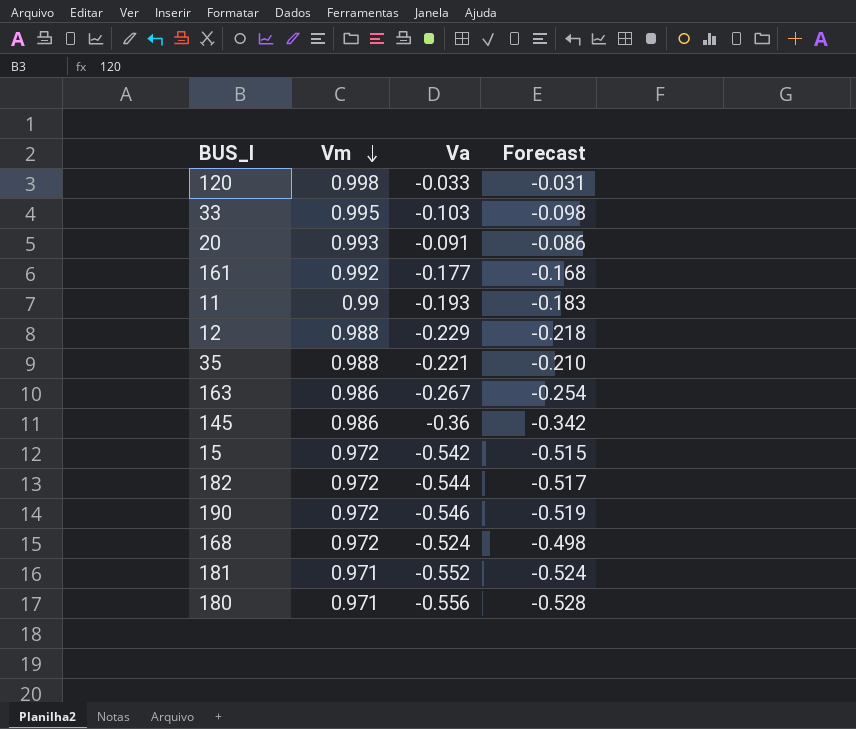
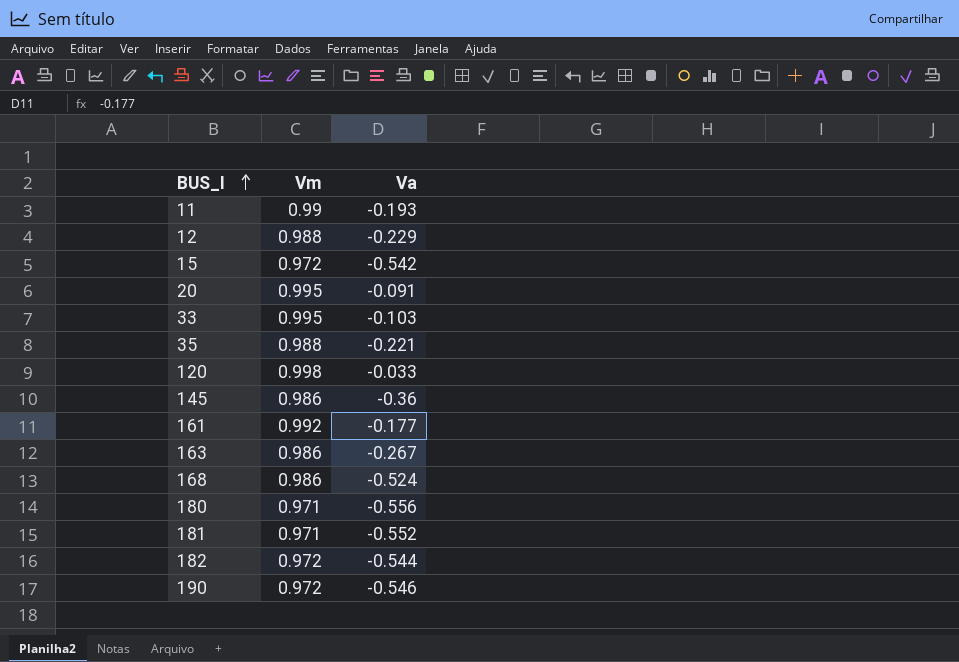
row order: Vm descending -> BUS_I ascending
column Forecast | formula: [Va] * 0.95 -> none
20 | Vm: 0.993 -> 0.995
168 | Vm: 0.972 -> 0.986

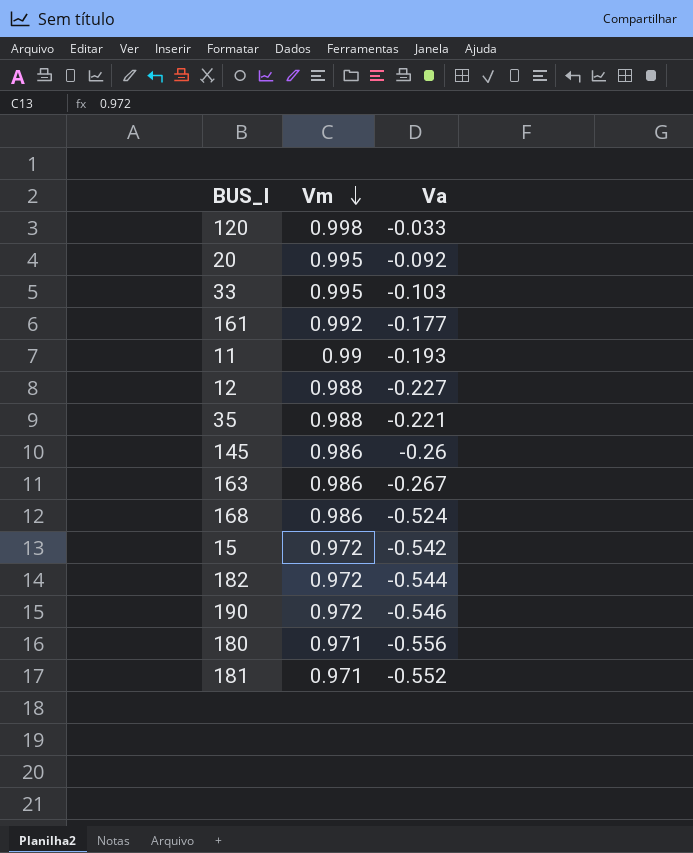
row order: BUS_I ascending -> Vm descending
20 | Va: -0.091 -> -0.092
12 | Va: -0.229 -> -0.227
145 | Va: -0.36 -> -0.26

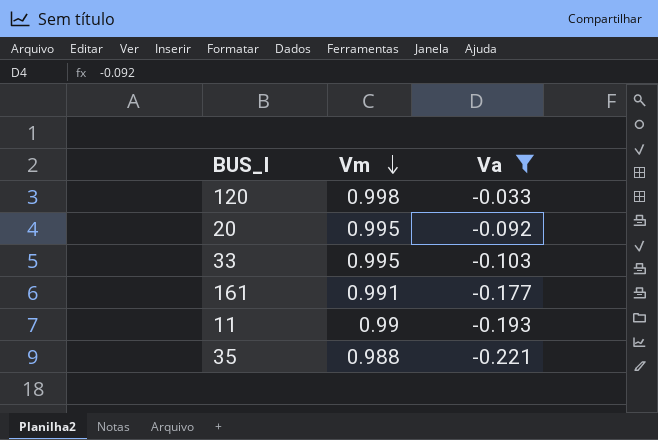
filter: none -> Va >= -0.221
161 | Vm: 0.992 -> 0.991

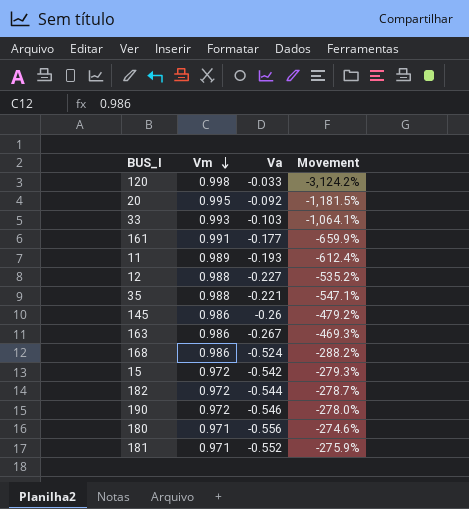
filter: Va >= -0.221 -> none
column Movement | formula: none -> ([Vm] - [Va]) / [Va]
33 | Vm: 0.995 -> 0.993
11 | Vm: 0.99 -> 0.989

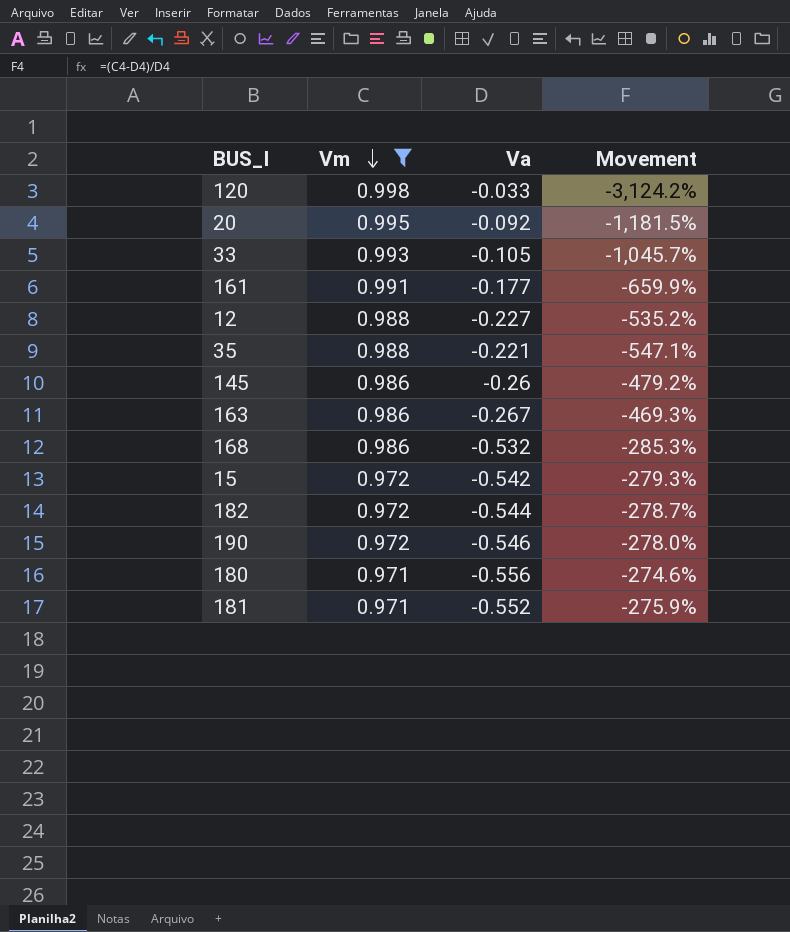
filter: none -> Vm != 0.989
33 | Va: -0.103 -> -0.105
33 | Movement: -1,064.1% -> -1,045.7%
168 | Va: -0.524 -> -0.532
168 | Movement: -288.2% -> -285.3%

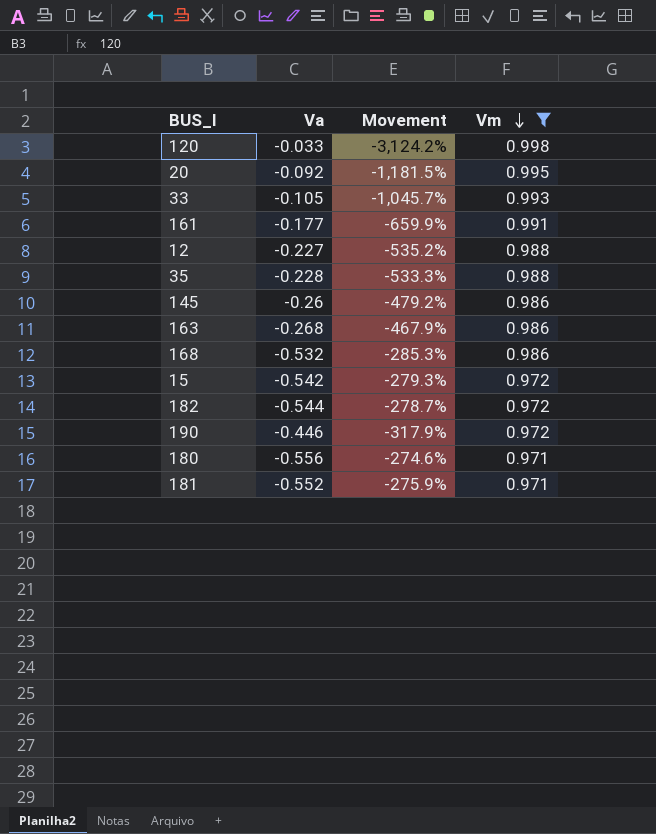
column Vm | position: 2 -> 4
35 | Va: -0.221 -> -0.228
35 | Movement: -547.1% -> -533.3%
163 | Va: -0.267 -> -0.268
163 | Movement: -469.3% -> -467.9%
190 | Va: -0.546 -> -0.446
190 | Movement: -278.0% -> -317.9%

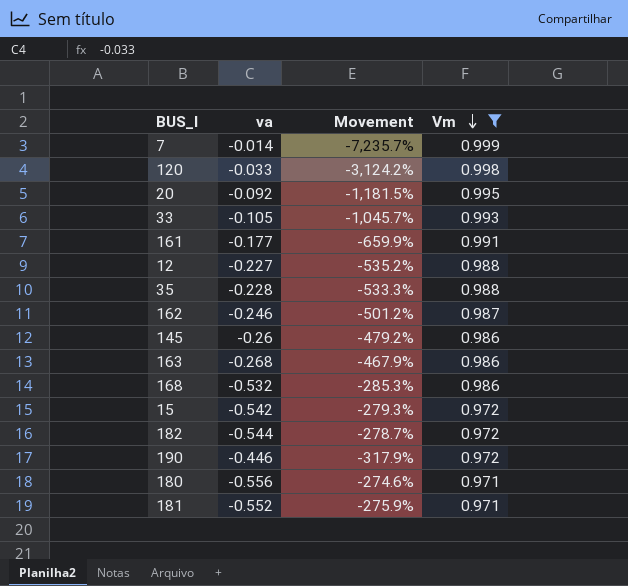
column name: Va -> va
row 7: none -> -0.014 | -7,235.7% | 0.999
row 162: none -> -0.246 | -501.2% | 0.987

